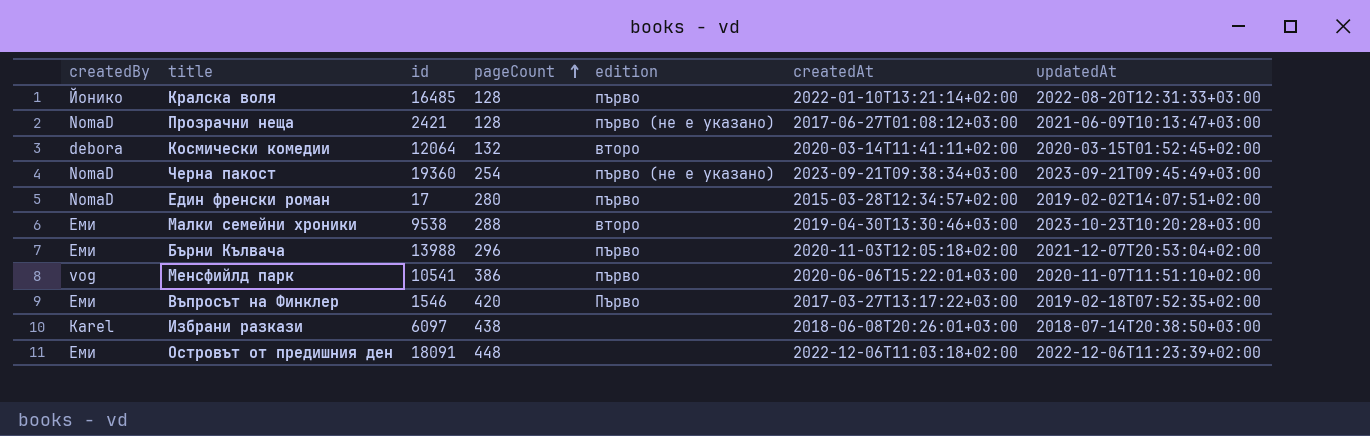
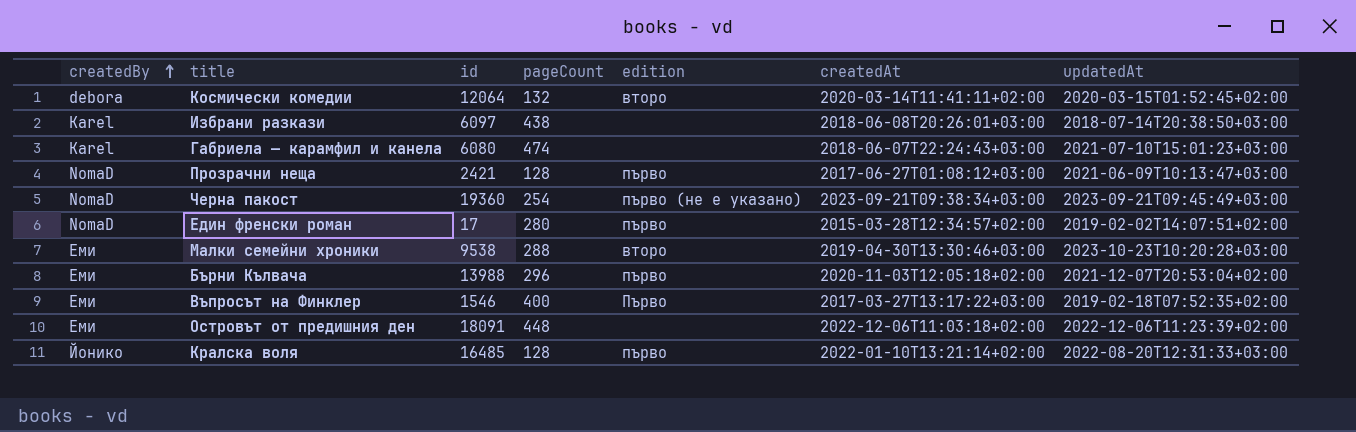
row order: pageCount ascending -> createdBy ascending
row Менсфийлд парк: vog | 10541 | 386 | първо | 2020-06-06T15:22:01+03:00 | 2020-11-07T11:51:10+02:00 -> none
row Габриела — карамфил и канела: none -> Karel | 6080 | 474 | none | 2018-06-07T22:24:43+03:00 | 2021-07-10T15:01:23+03:00
Прозрачни неща | edition: първо (не е указано) -> първо
Въпросът на Финклер | pageCount: 420 -> 400

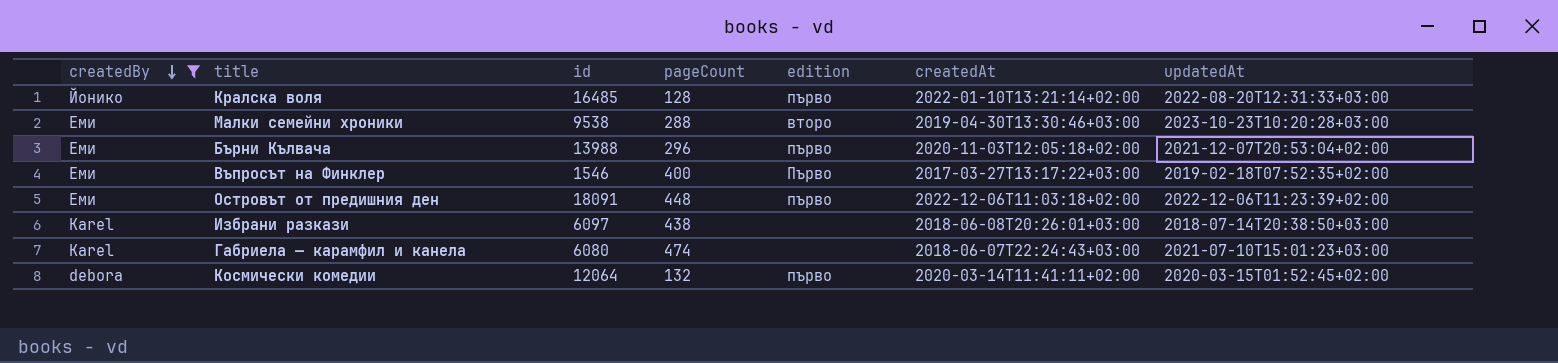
filter: none -> createdBy != NomaD
row order: createdBy ascending -> createdBy descending
Островът от предишния ден | edition: none -> първо
Космически комедии | edition: второ -> първо

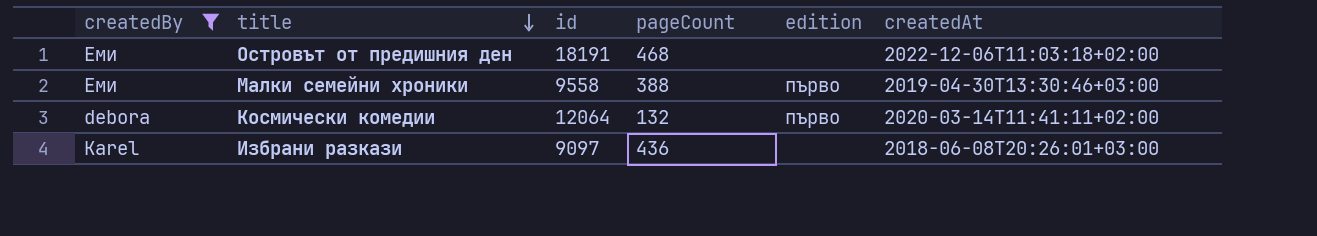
row order: createdBy descending -> title descending
column updatedAt | position: 7 -> none
row Кралска воля: Йонико | 16485 | 128 | първо | 2022-01-10T13:21:14+02:00 | 2022-08-20T12:31:33+03:00 -> none
row Бърни Кълвача: Еми | 13988 | 296 | първо | 2020-11-03T12:05:18+02:00 | 2021-12-07T20:53:04+02:00 -> none
row Въпросът на Финклер: Еми | 1546 | 400 | Първо | 2017-03-27T13:17:22+03:00 | 2019-02-18T07:52:35+02:00 -> none
row Габриела — карамфил и канела: Karel | 6080 | 474 | none | 2018-06-07T22:24:43+03:00 | 2021-07-10T15:01:23+03:00 -> none
Островът от предишния ден | id: 18091 -> 18191
Островът от предишния ден | pageCount: 448 -> 468
Островът от предишния ден | edition: първо -> none
Малки семейни хроники | id: 9538 -> 9558
Малки семейни хроники | pageCount: 288 -> 388
Малки семейни хроники | edition: второ -> първо
Избрани разкази | id: 6097 -> 9097
Избрани разкази | pageCount: 438 -> 436

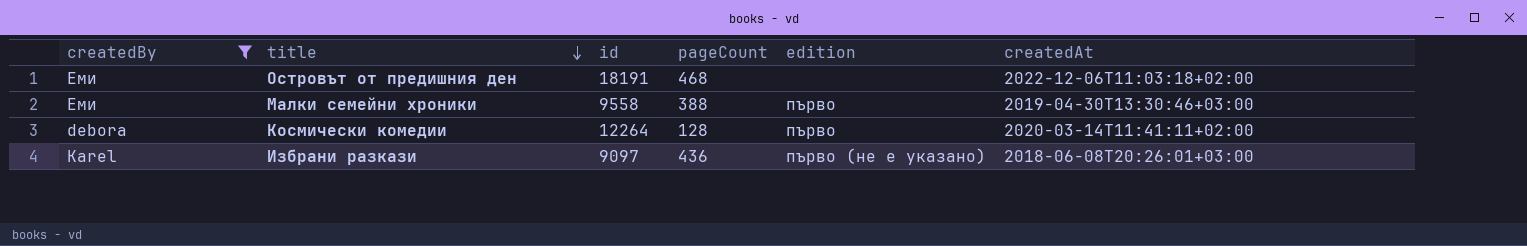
Космически комедии | id: 12064 -> 12264
Космически комедии | pageCount: 132 -> 128
Избрани разкази | edition: none -> първо (не е указано)

